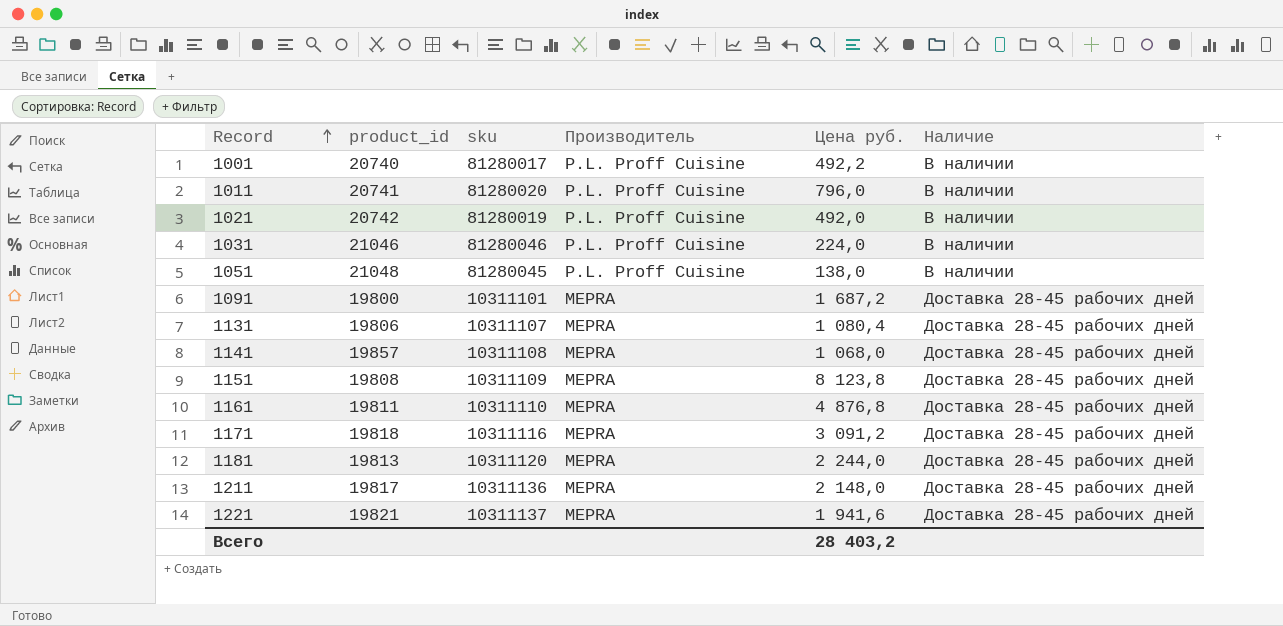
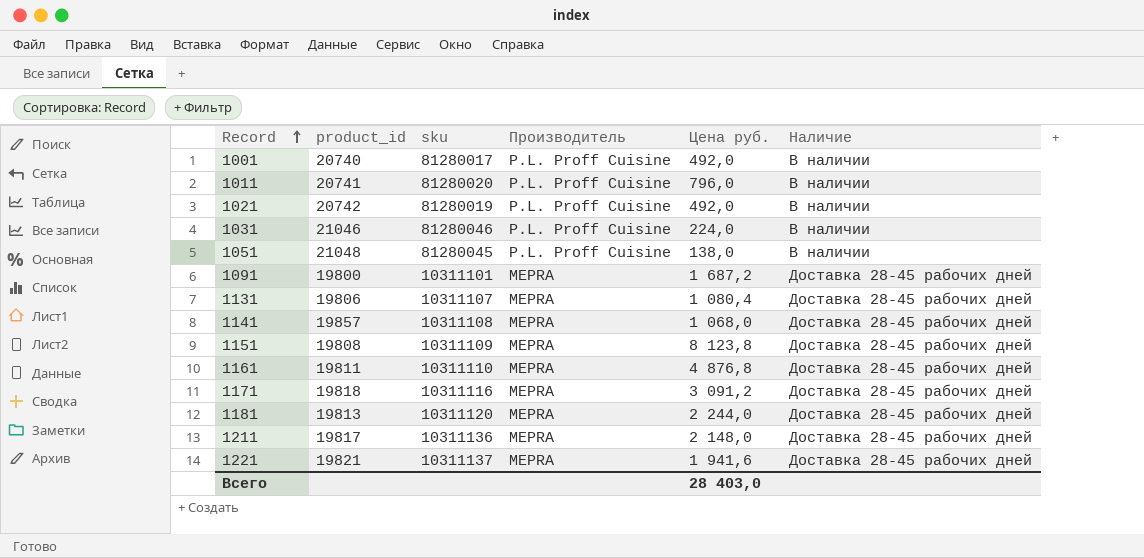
1001 | Цена руб.: 492,2 -> 492,0
Всего | Цена руб.: 28 403,2 -> 28 403,0

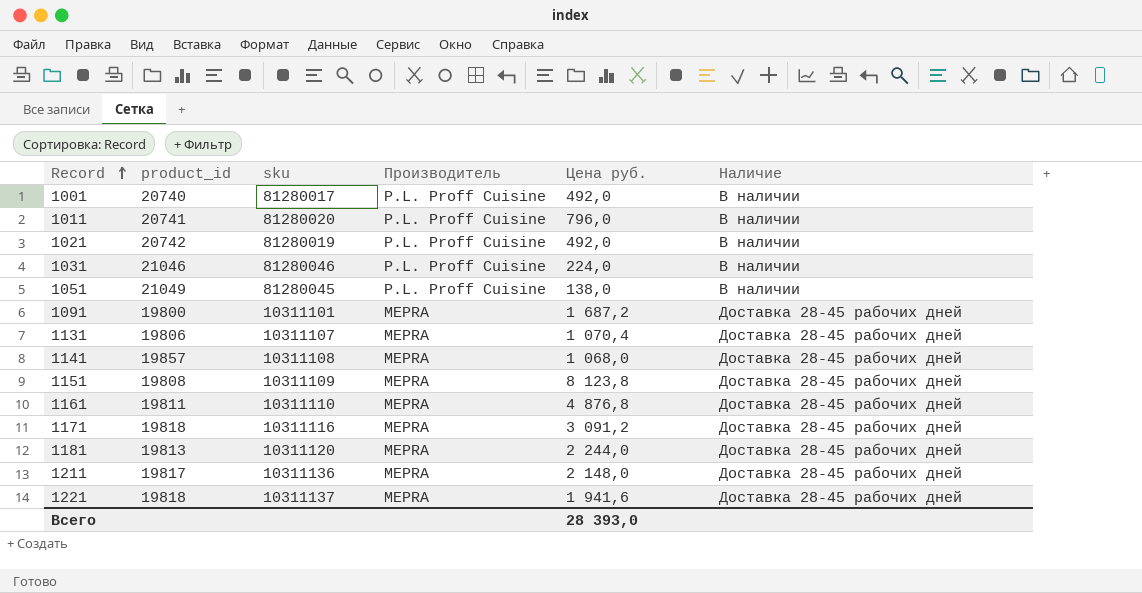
1051 | product_id: 21048 -> 21049
1131 | Цена руб.: 1 080,4 -> 1 070,4
1221 | product_id: 19821 -> 19818
Всего | Цена руб.: 28 403,0 -> 28 393,0

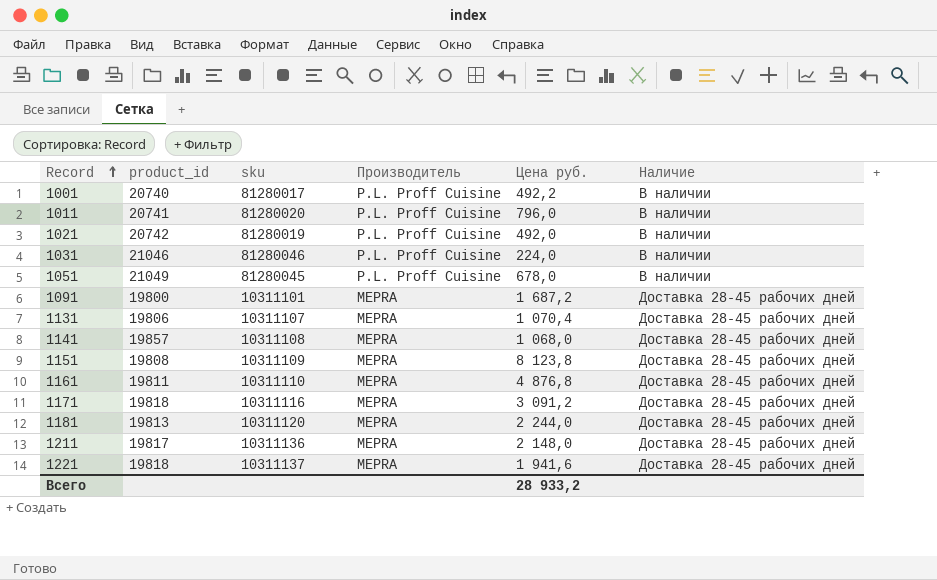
1001 | Цена руб.: 492,0 -> 492,2
1051 | Цена руб.: 138,0 -> 678,0
Всего | Цена руб.: 28 393,0 -> 28 933,2

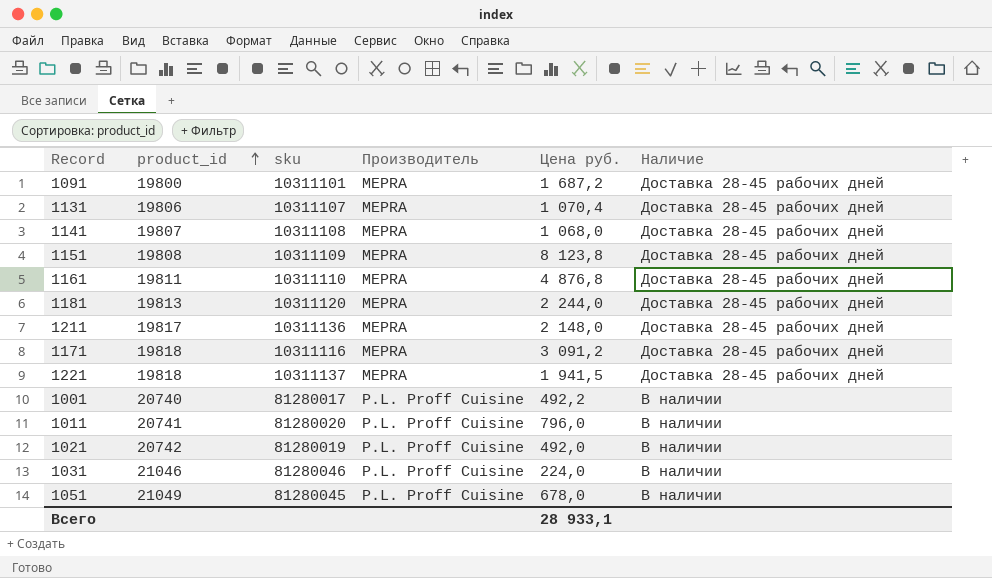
row order: Record ascending -> product_id ascending
1141 | product_id: 19857 -> 19807
1221 | Цена руб.: 1 941,6 -> 1 941,5
Всего | Цена руб.: 28 933,2 -> 28 933,1

